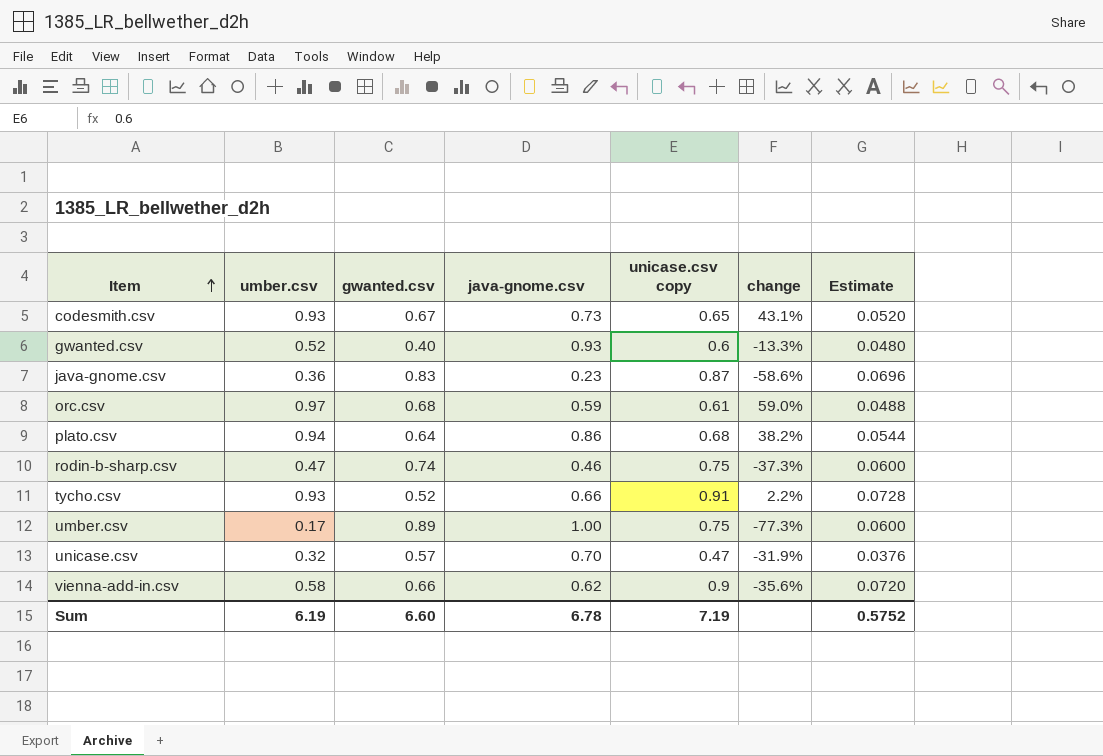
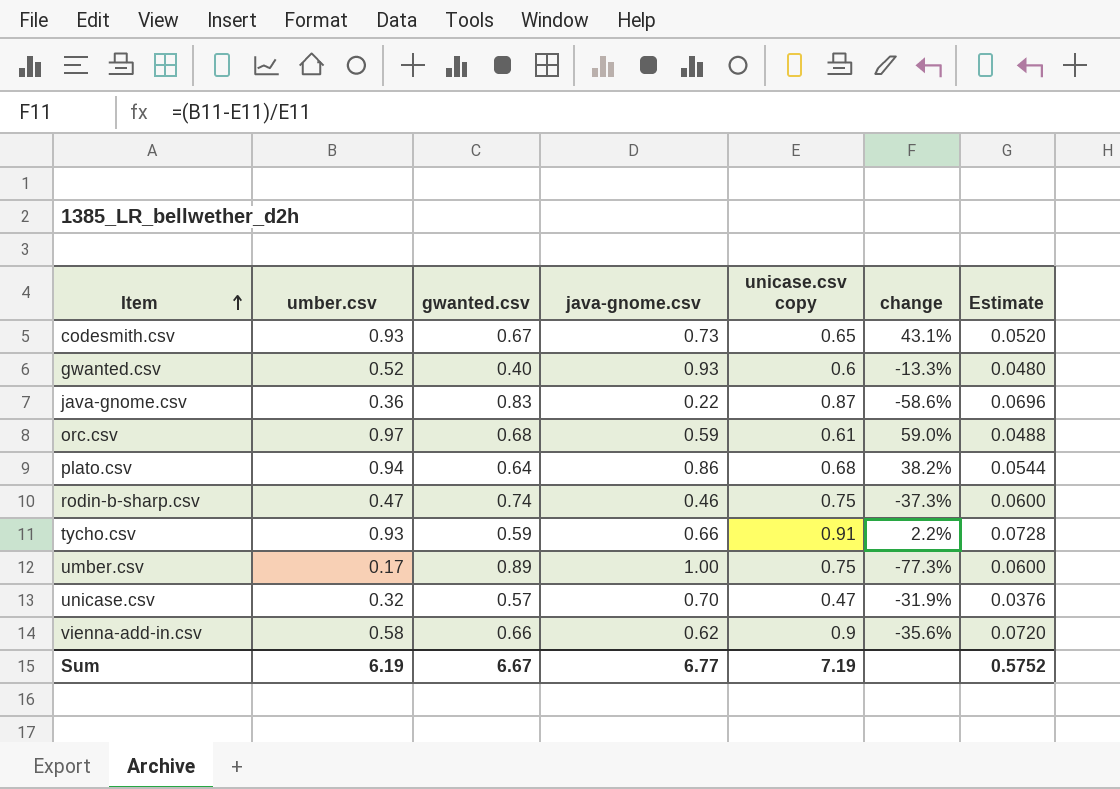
java-gnome.csv | java-gnome.csv: 0.23 -> 0.22
tycho.csv | gwanted.csv: 0.52 -> 0.59
Sum | gwanted.csv: 6.60 -> 6.67
Sum | java-gnome.csv: 6.78 -> 6.77

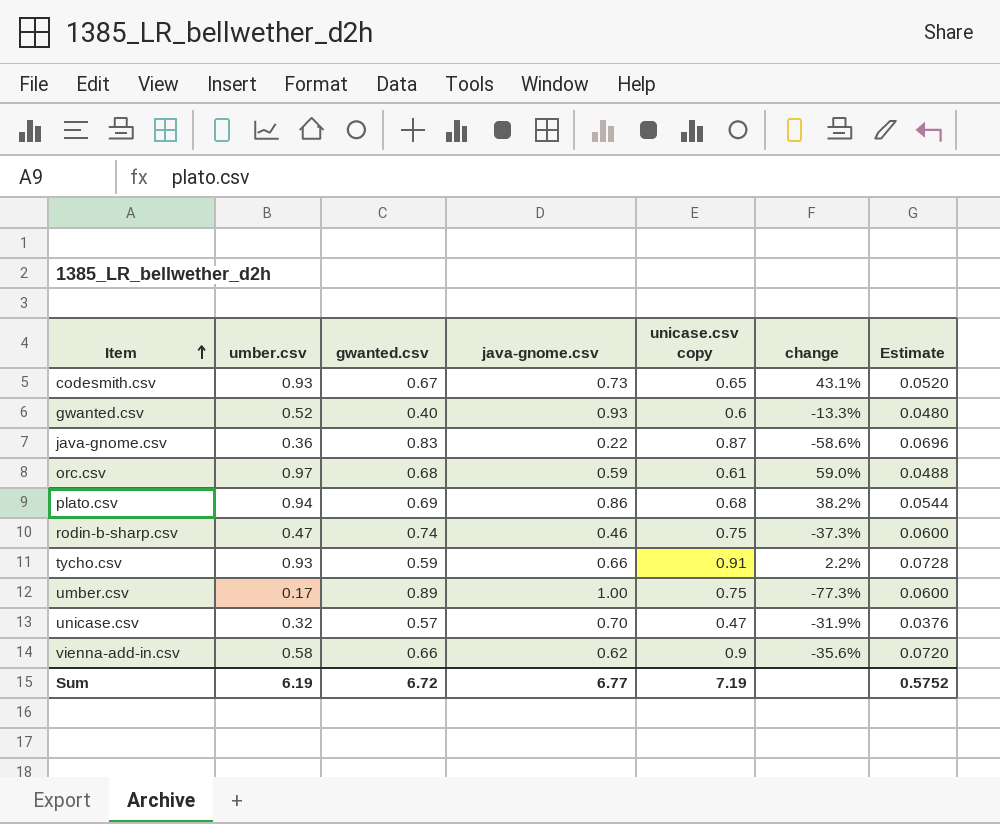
plato.csv | gwanted.csv: 0.64 -> 0.69
Sum | gwanted.csv: 6.67 -> 6.72

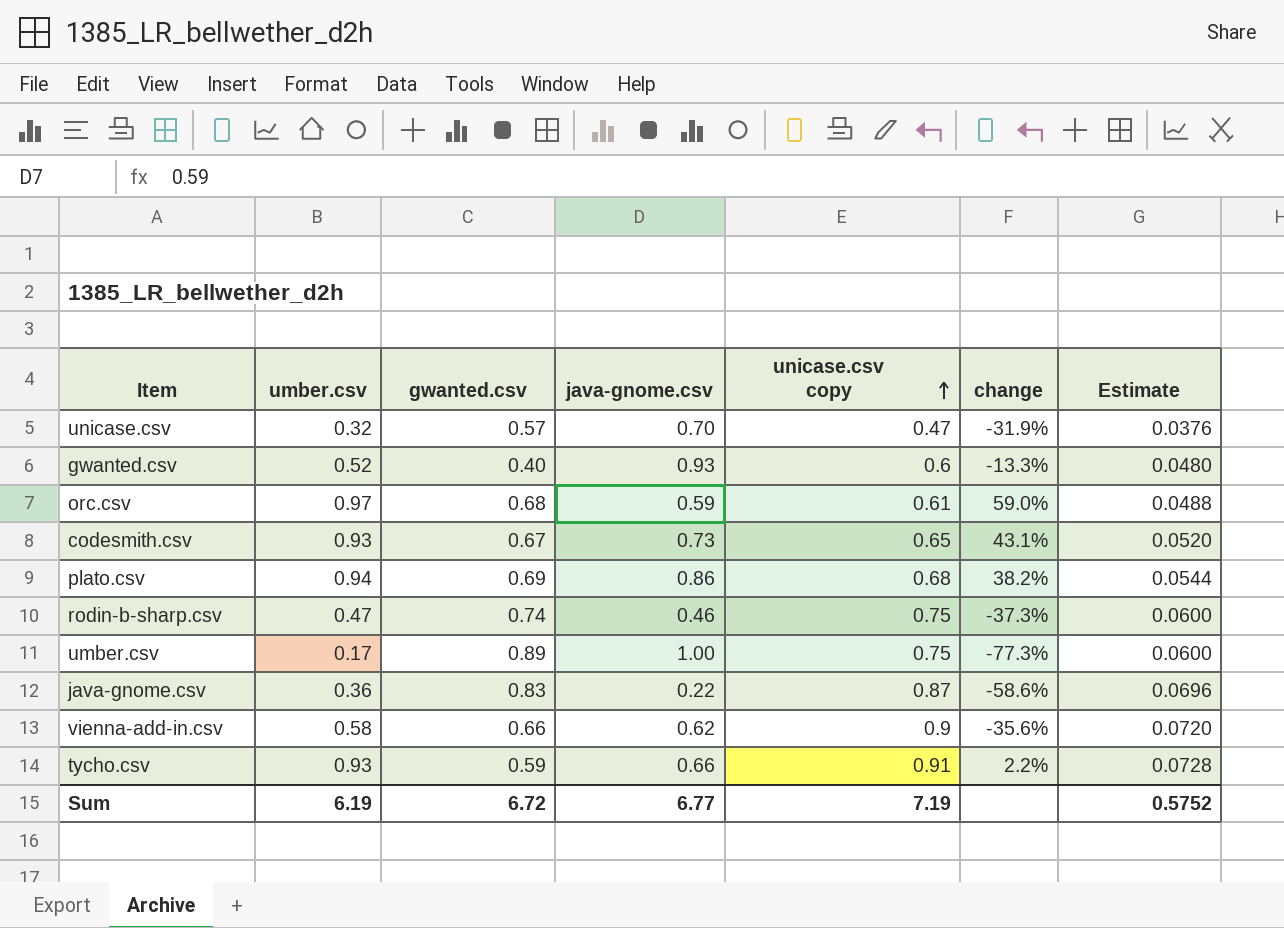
row order: Item ascending -> unicase.csv copy ascending

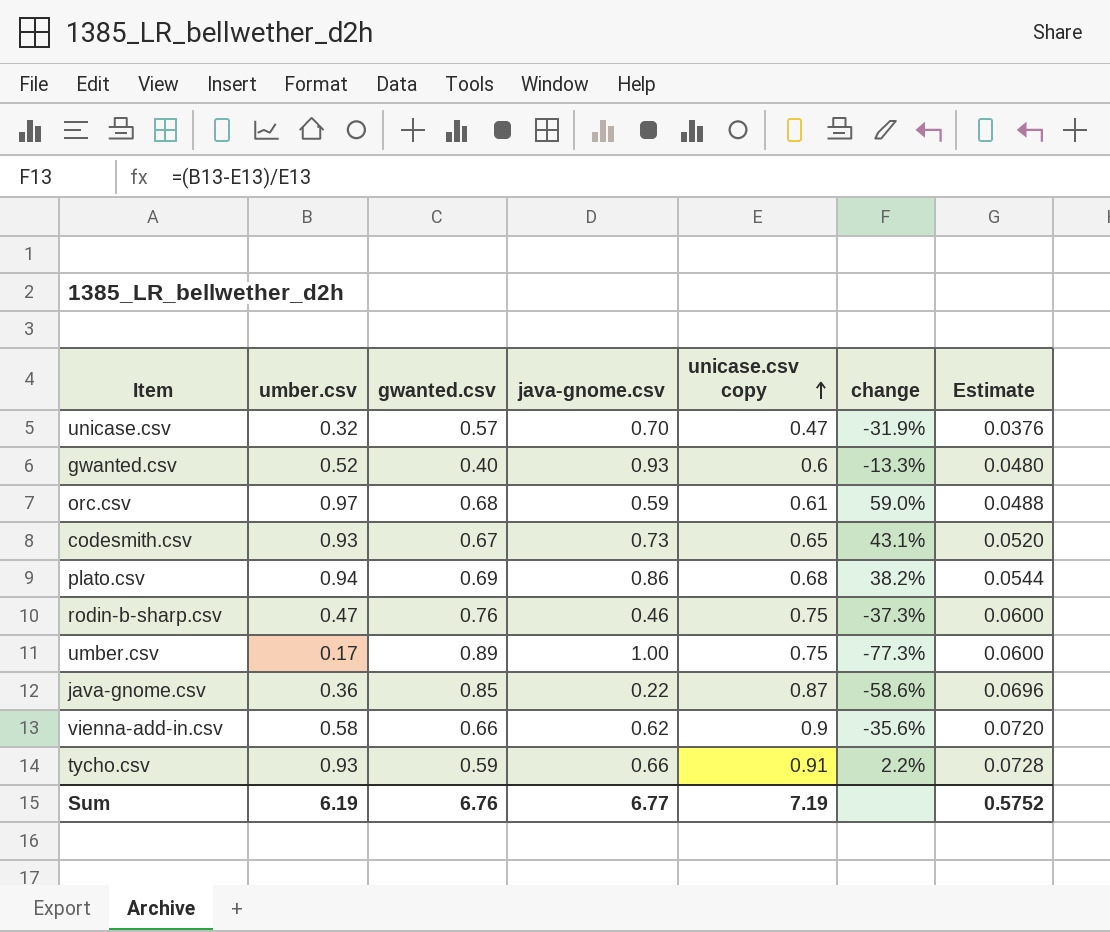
rodin-b-sharp.csv | gwanted.csv: 0.74 -> 0.76
java-gnome.csv | gwanted.csv: 0.83 -> 0.85
Sum | gwanted.csv: 6.72 -> 6.76

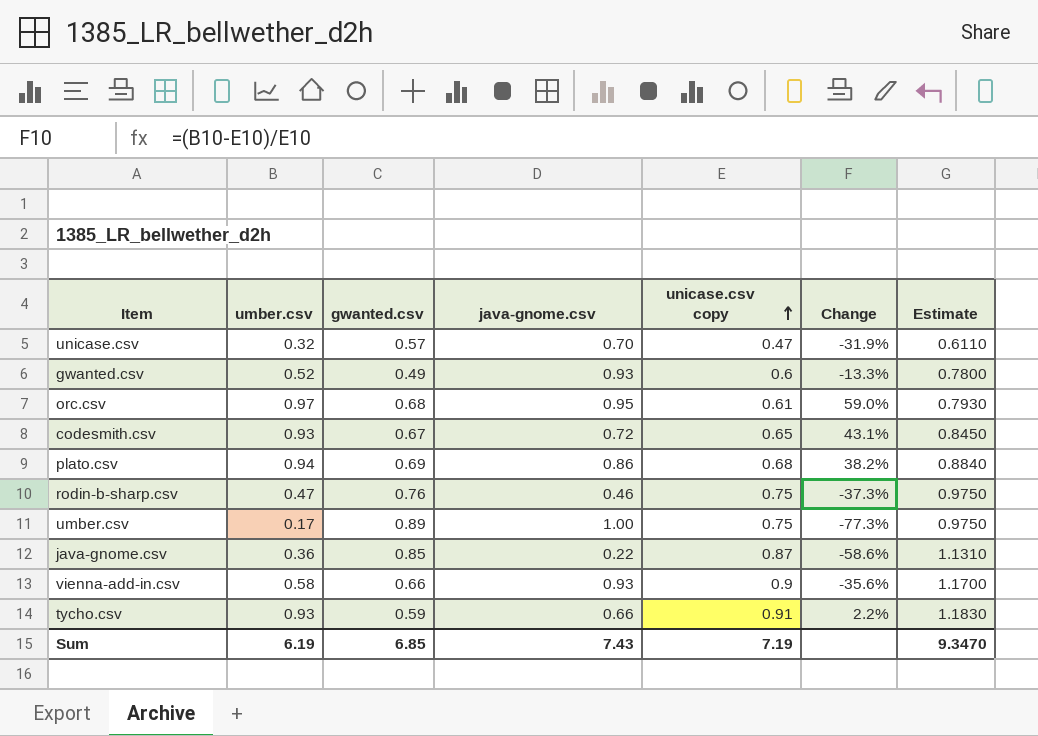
column name: change -> Change
column Estimate | formula: [unicase.csv copy] * 0.08 -> [unicase.csv copy] * 1.3
gwanted.csv | gwanted.csv: 0.40 -> 0.49
orc.csv | java-gnome.csv: 0.59 -> 0.95
codesmith.csv | java-gnome.csv: 0.73 -> 0.72
vienna-add-in.csv | java-gnome.csv: 0.62 -> 0.93
Sum | gwanted.csv: 6.76 -> 6.85
Sum | java-gnome.csv: 6.77 -> 7.43
Sum | Estimate: 0.5752 -> 9.3470

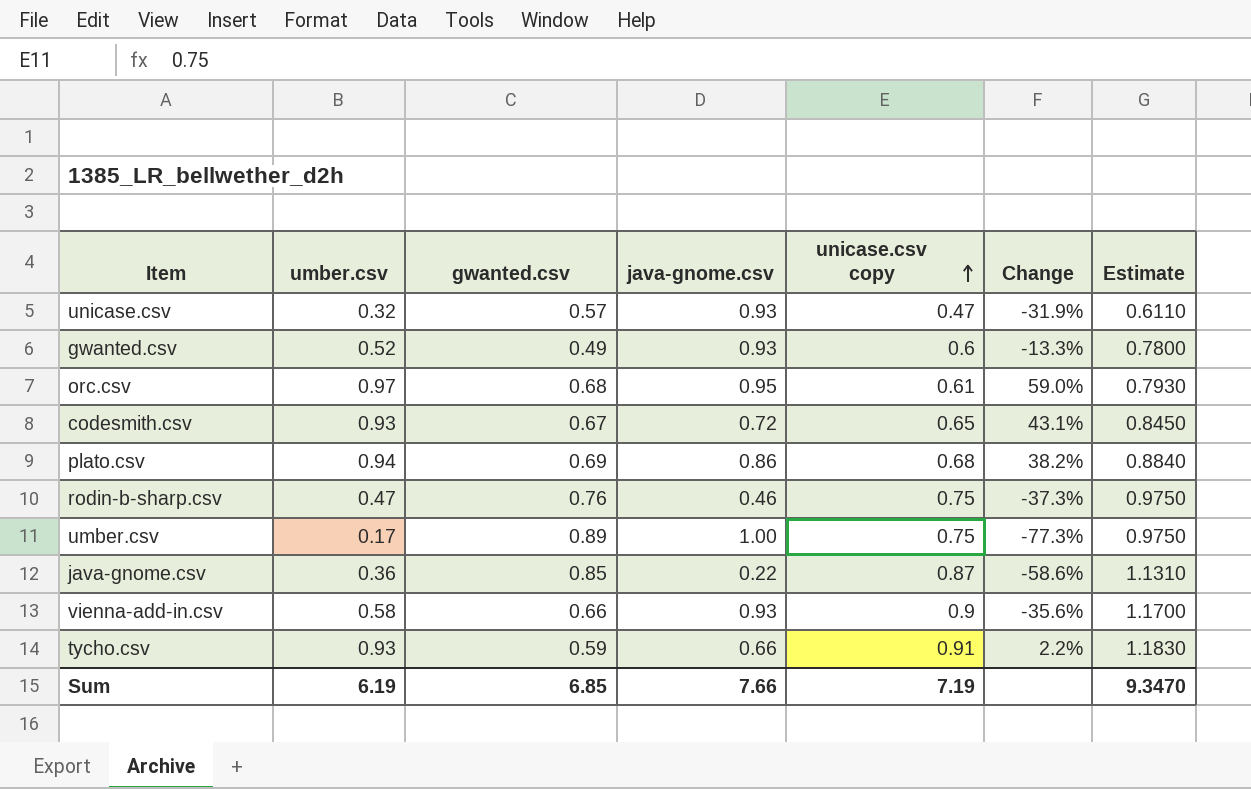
unicase.csv | java-gnome.csv: 0.70 -> 0.93
Sum | java-gnome.csv: 7.43 -> 7.66

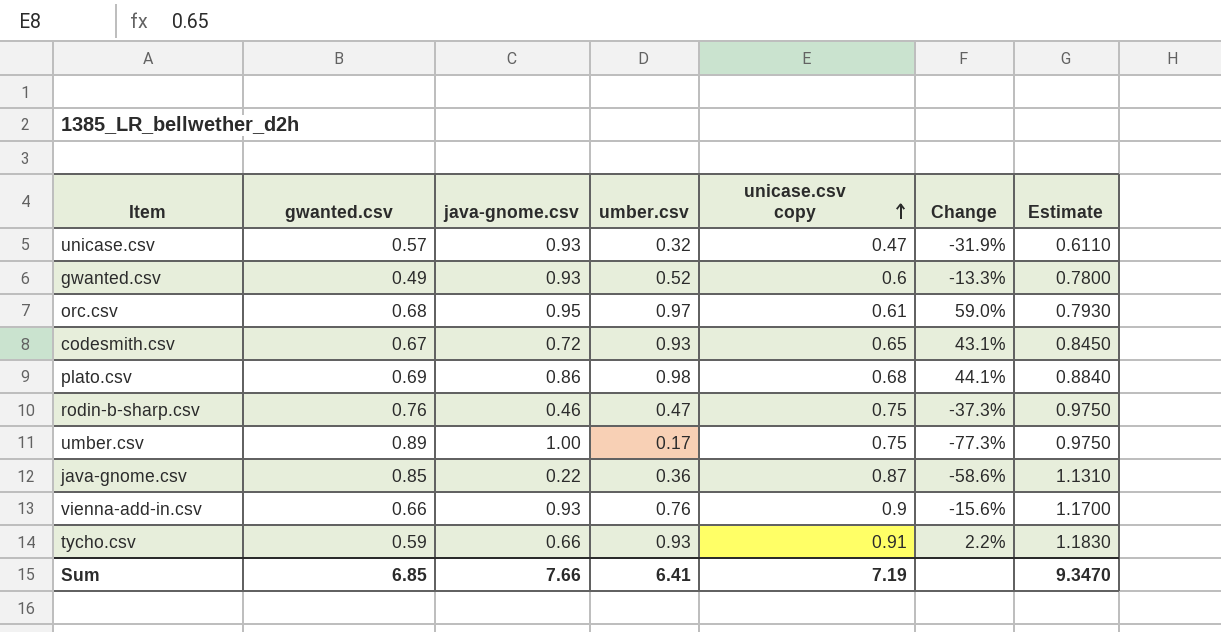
column umber.csv | position: 2 -> 4
plato.csv | umber.csv: 0.94 -> 0.98
plato.csv | Change: 38.2% -> 44.1%
vienna-add-in.csv | umber.csv: 0.58 -> 0.76
vienna-add-in.csv | Change: -35.6% -> -15.6%
Sum | umber.csv: 6.19 -> 6.41

